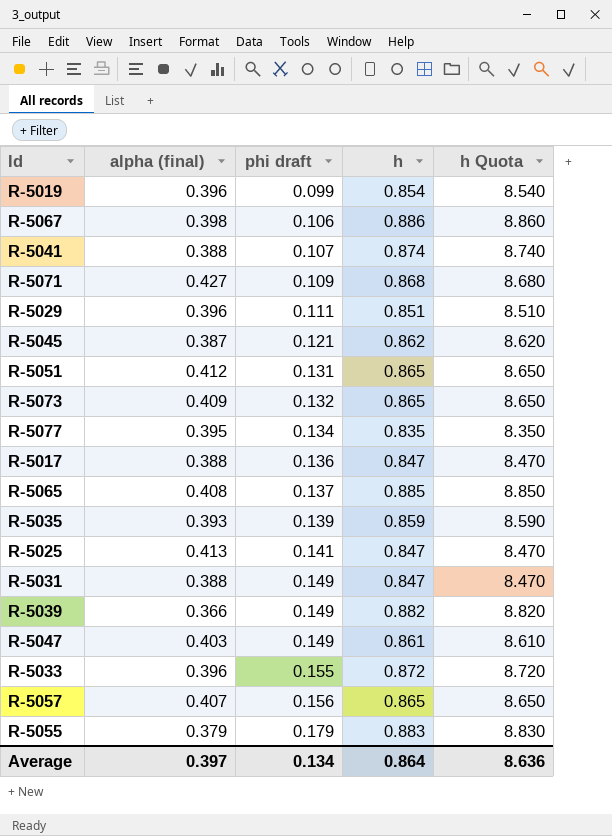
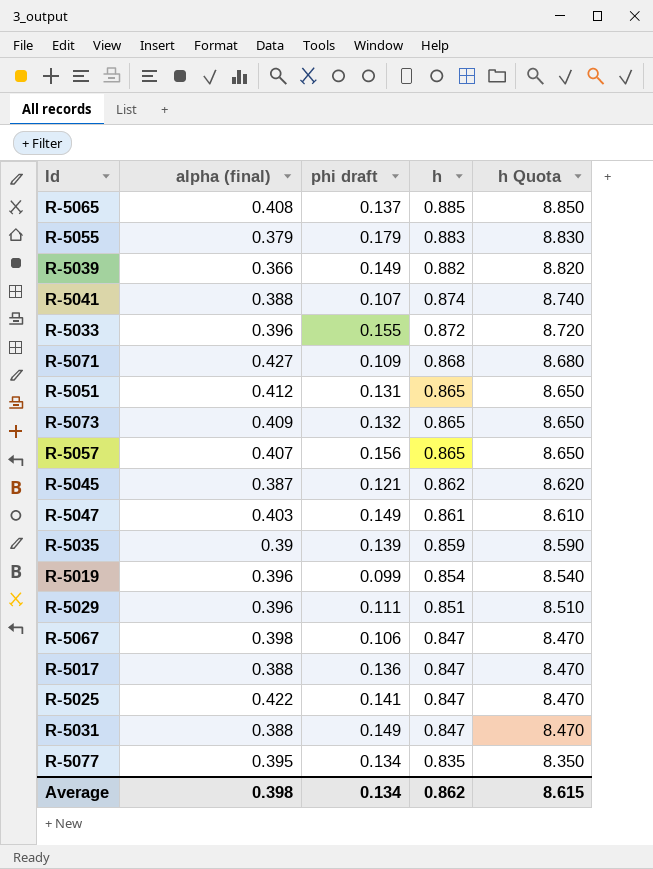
row order: phi draft ascending -> h descending
R-5035 | alpha (final): 0.393 -> 0.39
R-5067 | h: 0.886 -> 0.847
R-5067 | h Quota: 8.860 -> 8.470
R-5025 | alpha (final): 0.413 -> 0.422
Average | alpha (final): 0.397 -> 0.398
Average | h: 0.864 -> 0.862
Average | h Quota: 8.636 -> 8.615

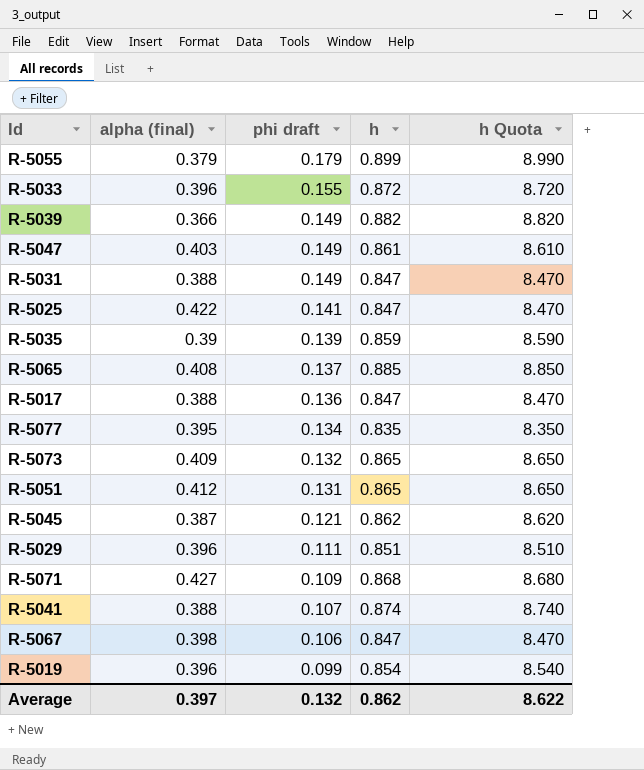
row order: h descending -> phi draft descending
row R-5057: 0.407 | 0.156 | 0.865 | 8.650 -> none
R-5055 | h: 0.883 -> 0.899
R-5055 | h Quota: 8.830 -> 8.990
Average | alpha (final): 0.398 -> 0.397
Average | phi draft: 0.134 -> 0.132
Average | h Quota: 8.615 -> 8.622

